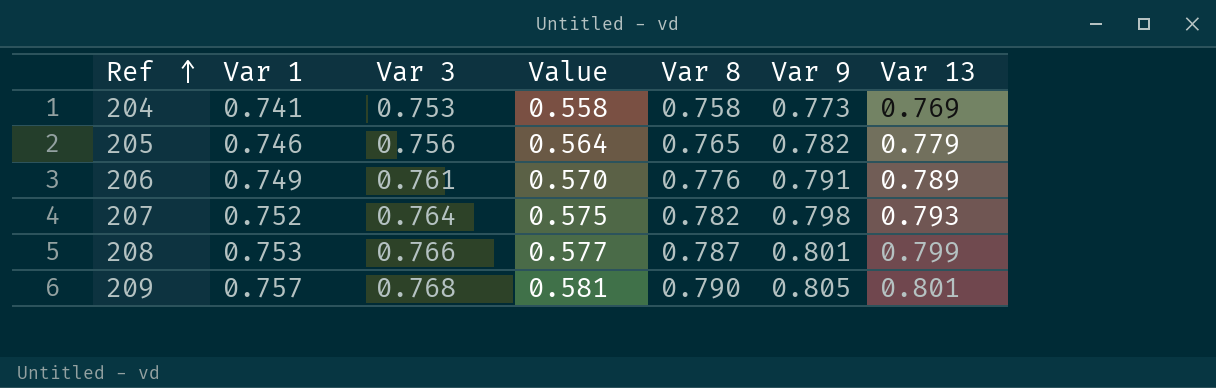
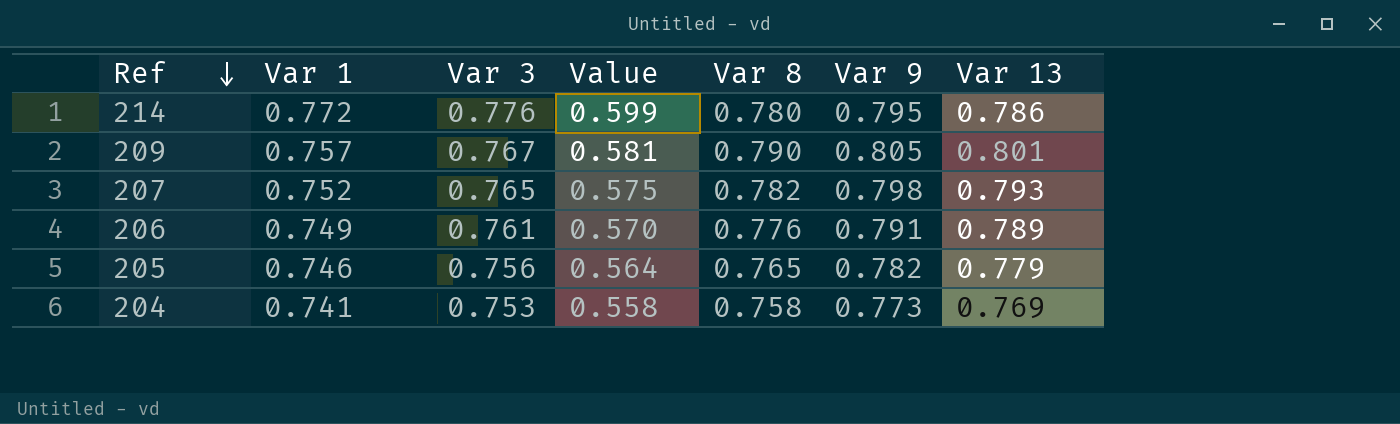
row order: Ref ascending -> Ref descending
row 208: 0.753 | 0.766 | 0.577 | 0.787 | 0.801 | 0.799 -> none
row 214: none -> 0.772 | 0.776 | 0.599 | 0.780 | 0.795 | 0.786
209 | Var 3: 0.768 -> 0.767
207 | Var 3: 0.764 -> 0.765

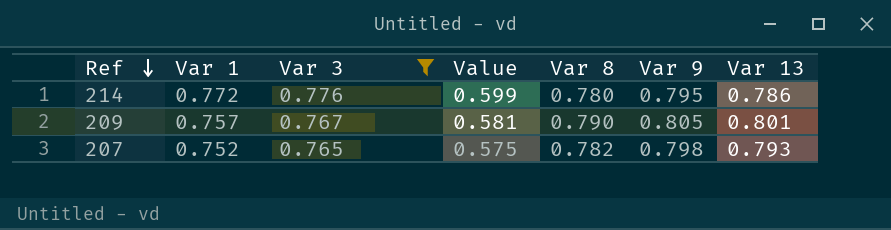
filter: none -> Var 3 >= 0.765

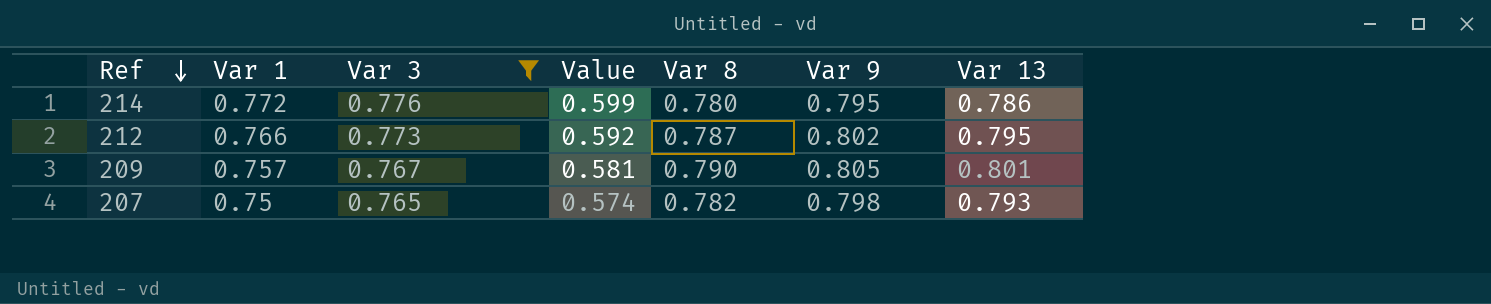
row 212: none -> 0.766 | 0.773 | 0.592 | 0.787 | 0.802 | 0.795
207 | Var 1: 0.752 -> 0.75
207 | Value: 0.575 -> 0.574

